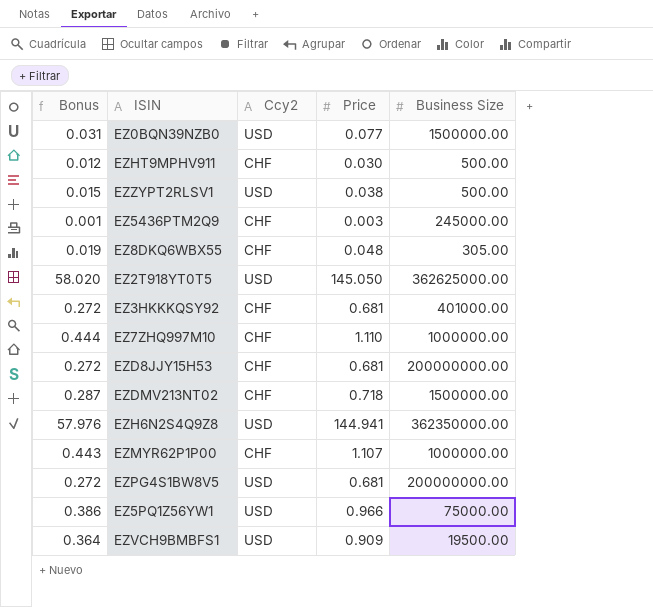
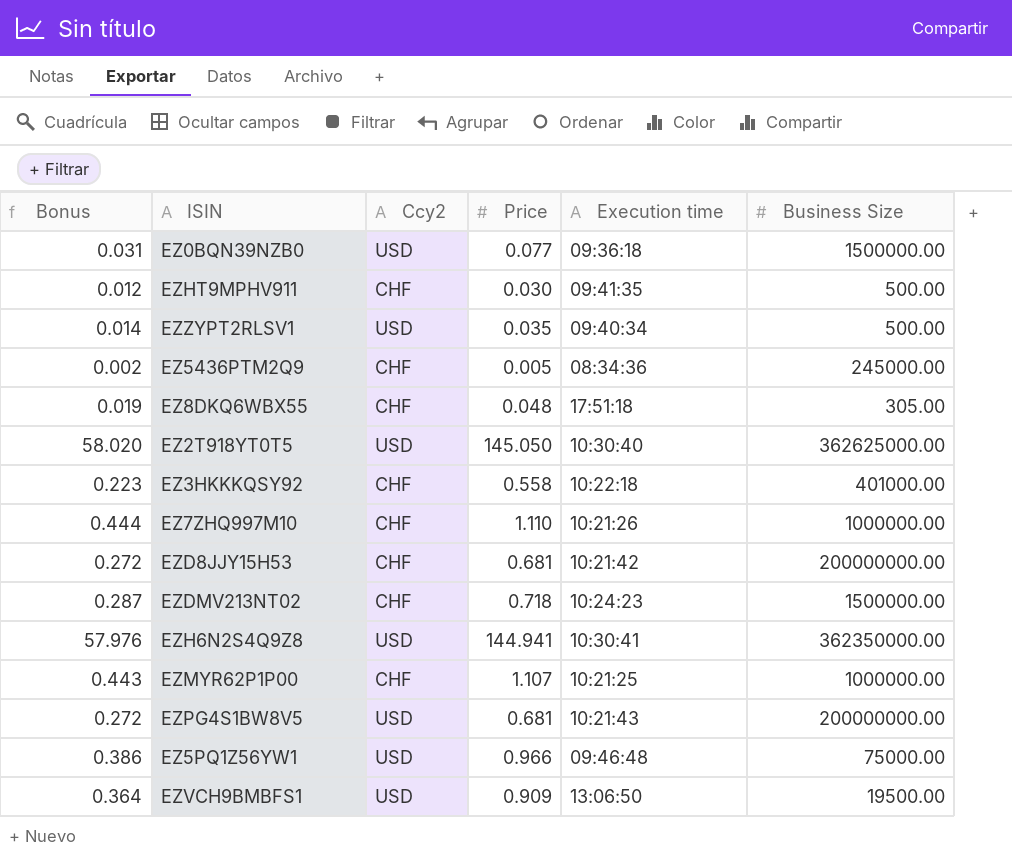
column Execution time | position: none -> 5
EZZYPT2RLSV1 | Bonus: 0.015 -> 0.014
EZZYPT2RLSV1 | Price: 0.038 -> 0.035
EZ5436PTM2Q9 | Bonus: 0.001 -> 0.002
EZ5436PTM2Q9 | Price: 0.003 -> 0.005
EZ3HKKKQSY92 | Bonus: 0.272 -> 0.223
EZ3HKKKQSY92 | Price: 0.681 -> 0.558

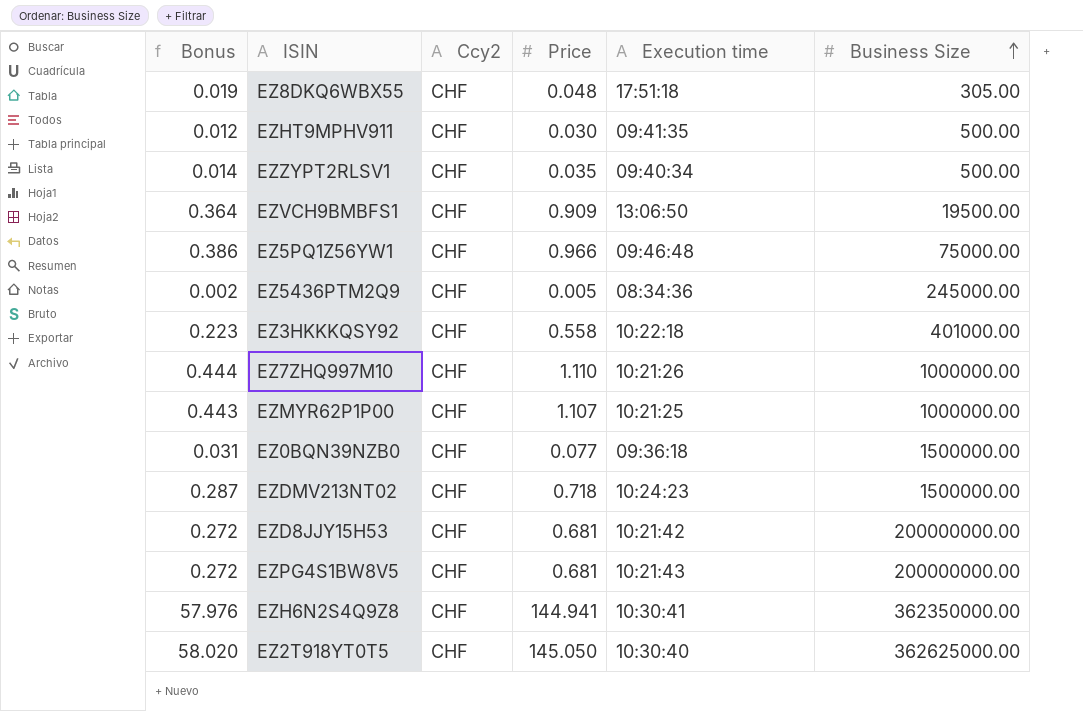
row order: none -> Business Size ascending
EZZYPT2RLSV1 | Ccy2: USD -> CHF
EZVCH9BMBFS1 | Ccy2: USD -> CHF
EZ5PQ1Z56YW1 | Ccy2: USD -> CHF
EZ0BQN39NZB0 | Ccy2: USD -> CHF
EZPG4S1BW8V5 | Ccy2: USD -> CHF
EZH6N2S4Q9Z8 | Ccy2: USD -> CHF
EZ2T918YT0T5 | Ccy2: USD -> CHF

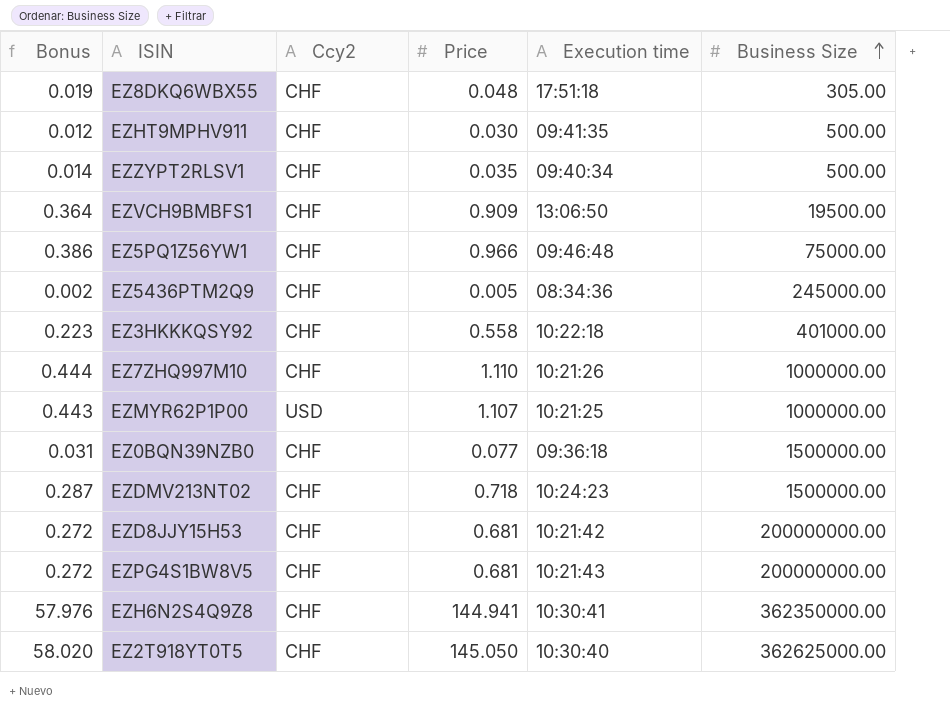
EZMYR62P1P00 | Ccy2: CHF -> USD

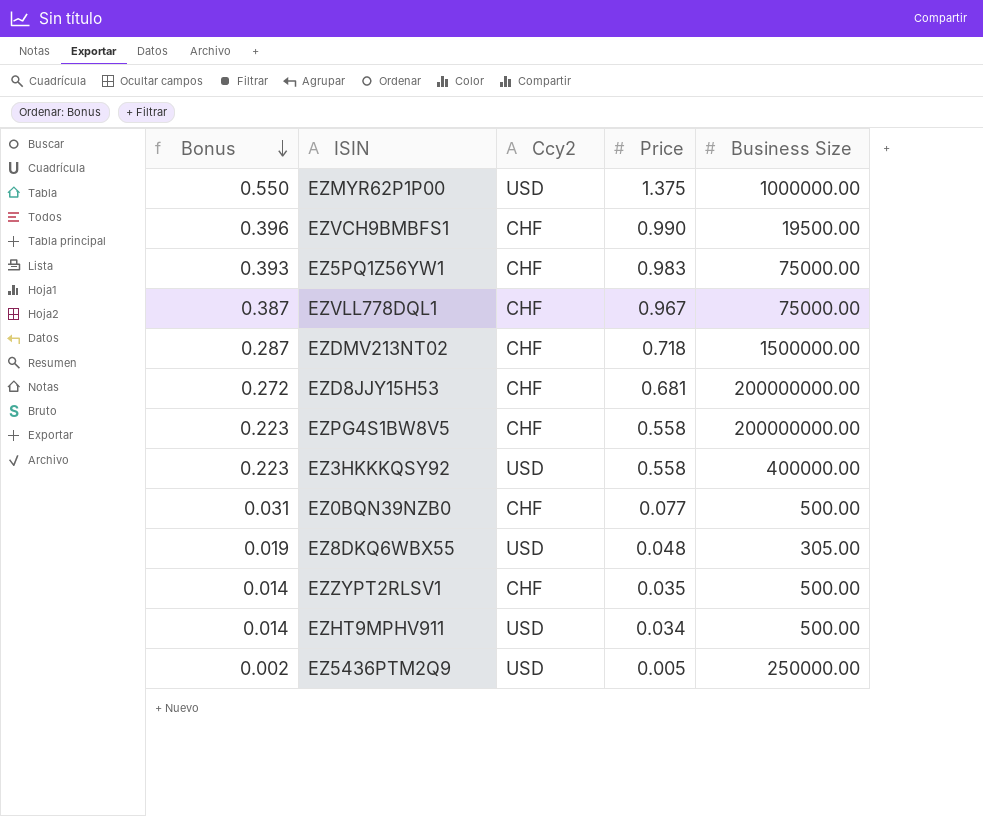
row order: Business Size ascending -> Bonus descending
column Execution time | position: 5 -> none
row EZ7ZHQ997M10: 0.444 | CHF | 1.110 | 10:21:26 | 1000000.00 -> none
row EZH6N2S4Q9Z8: 57.976 | CHF | 144.941 | 10:30:41 | 362350000.00 -> none
row EZ2T918YT0T5: 58.020 | CHF | 145.050 | 10:30:40 | 362625000.00 -> none
EZMYR62P1P00 | Bonus: 0.443 -> 0.550
EZMYR62P1P00 | Price: 1.107 -> 1.375
EZVCH9BMBFS1 | Bonus: 0.364 -> 0.396
EZVCH9BMBFS1 | Price: 0.909 -> 0.990
EZ5PQ1Z56YW1 | Bonus: 0.386 -> 0.393
EZ5PQ1Z56YW1 | Price: 0.966 -> 0.983
row EZVLL778DQL1: none -> 0.387 | CHF | 0.967 | 75000.00
EZPG4S1BW8V5 | Bonus: 0.272 -> 0.223
EZPG4S1BW8V5 | Price: 0.681 -> 0.558
EZ3HKKKQSY92 | Ccy2: CHF -> USD
EZ3HKKKQSY92 | Business Size: 401000.00 -> 400000.00
EZ0BQN39NZB0 | Business Size: 1500000.00 -> 500.00
EZ8DKQ6WBX55 | Ccy2: CHF -> USD
EZHT9MPHV911 | Bonus: 0.012 -> 0.014
EZHT9MPHV911 | Ccy2: CHF -> USD
EZHT9MPHV911 | Price: 0.030 -> 0.034
EZ5436PTM2Q9 | Ccy2: CHF -> USD
EZ5436PTM2Q9 | Business Size: 245000.00 -> 250000.00

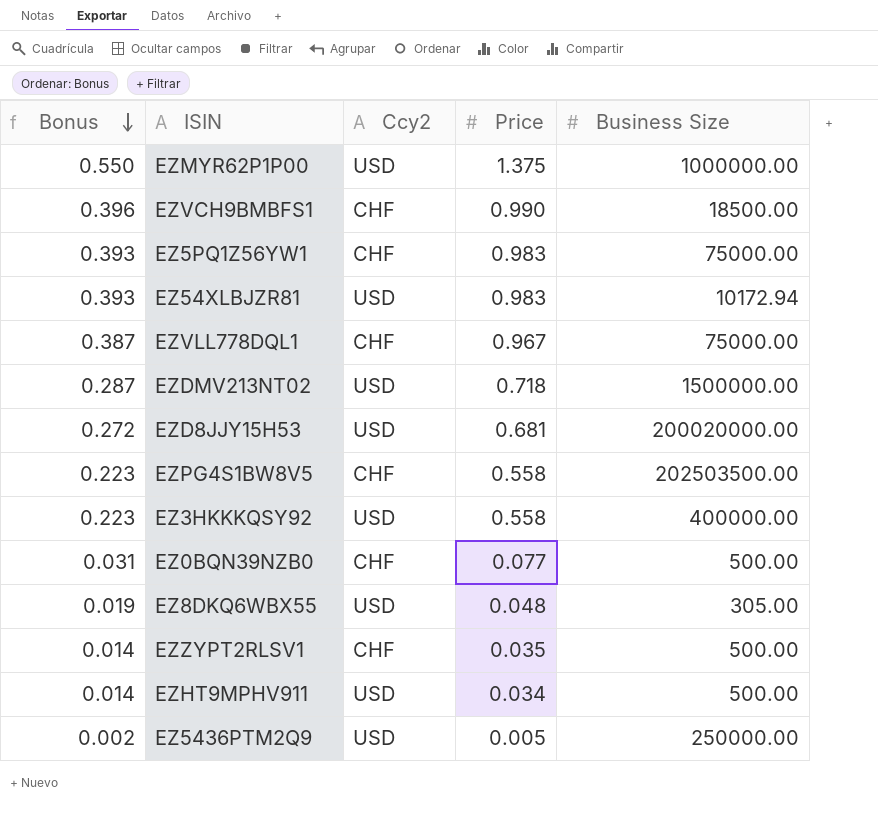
EZVCH9BMBFS1 | Business Size: 19500.00 -> 18500.00
row EZ54XLBJZR81: none -> 0.393 | USD | 0.983 | 10172.94
EZDMV213NT02 | Ccy2: CHF -> USD
EZD8JJY15H53 | Ccy2: CHF -> USD
EZD8JJY15H53 | Business Size: 200000000.00 -> 200020000.00
EZPG4S1BW8V5 | Business Size: 200000000.00 -> 202503500.00

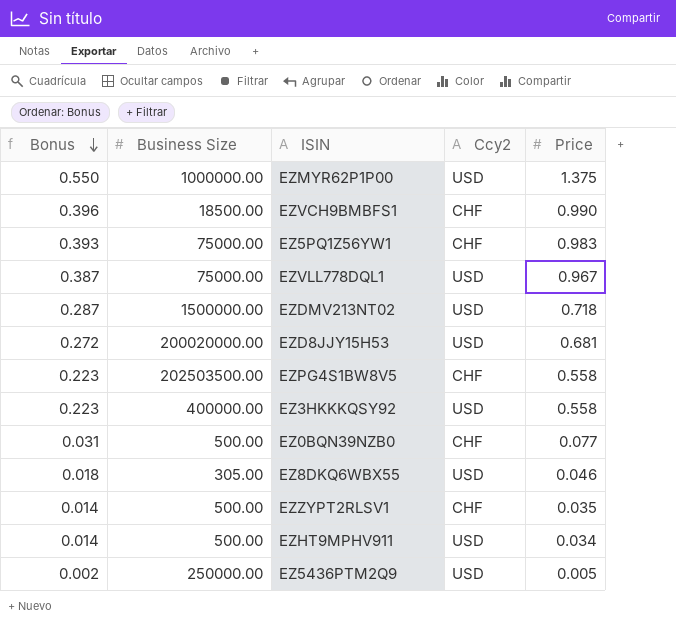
column Business Size | position: 5 -> 2
row EZ54XLBJZR81: 0.393 | USD | 0.983 | 10172.94 -> none
EZVLL778DQL1 | Ccy2: CHF -> USD
EZ8DKQ6WBX55 | Bonus: 0.019 -> 0.018
EZ8DKQ6WBX55 | Price: 0.048 -> 0.046

